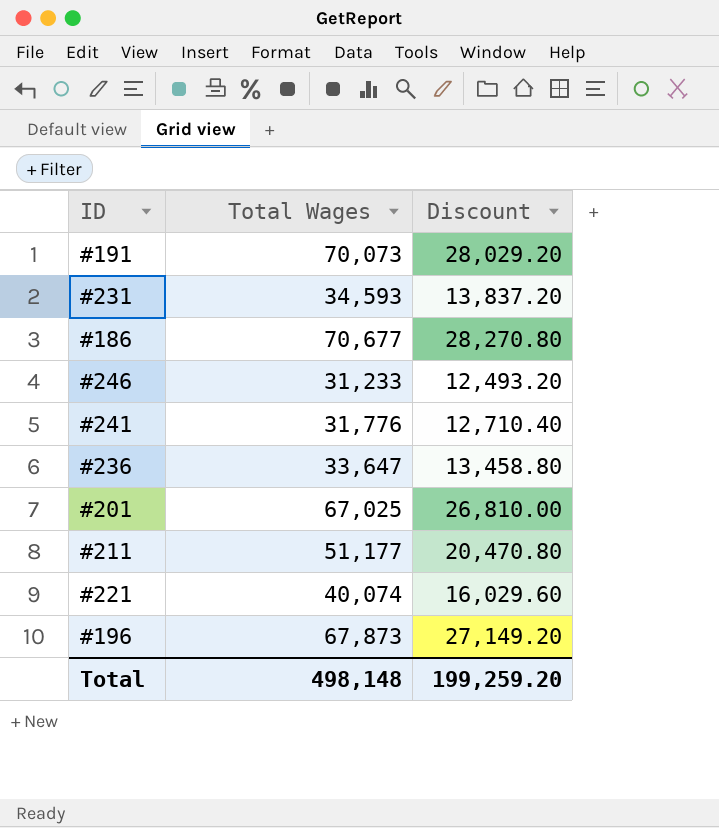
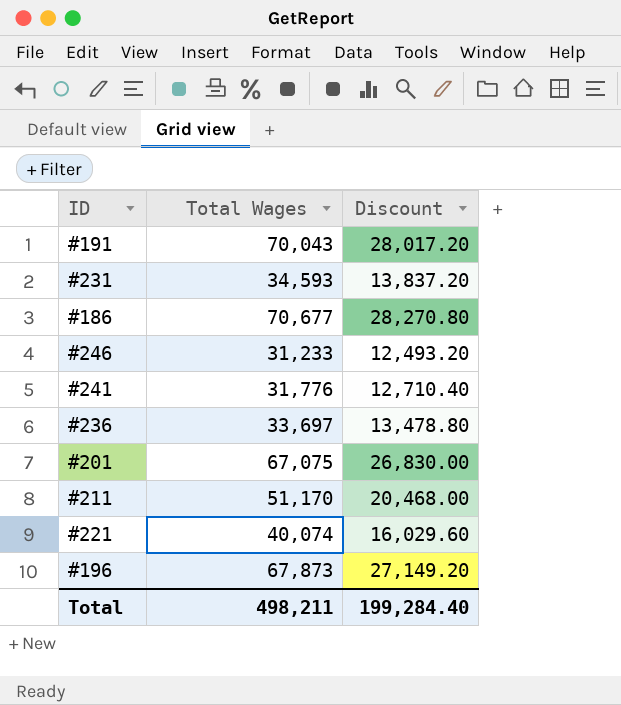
#191 | Total Wages: 70,073 -> 70,043
#191 | Discount: 28,029.20 -> 28,017.20
#236 | Total Wages: 33,647 -> 33,697
#236 | Discount: 13,458.80 -> 13,478.80
#201 | Total Wages: 67,025 -> 67,075
#201 | Discount: 26,810.00 -> 26,830.00
#211 | Total Wages: 51,177 -> 51,170
#211 | Discount: 20,470.80 -> 20,468.00
Total | Total Wages: 498,148 -> 498,211
Total | Discount: 199,259.20 -> 199,284.40

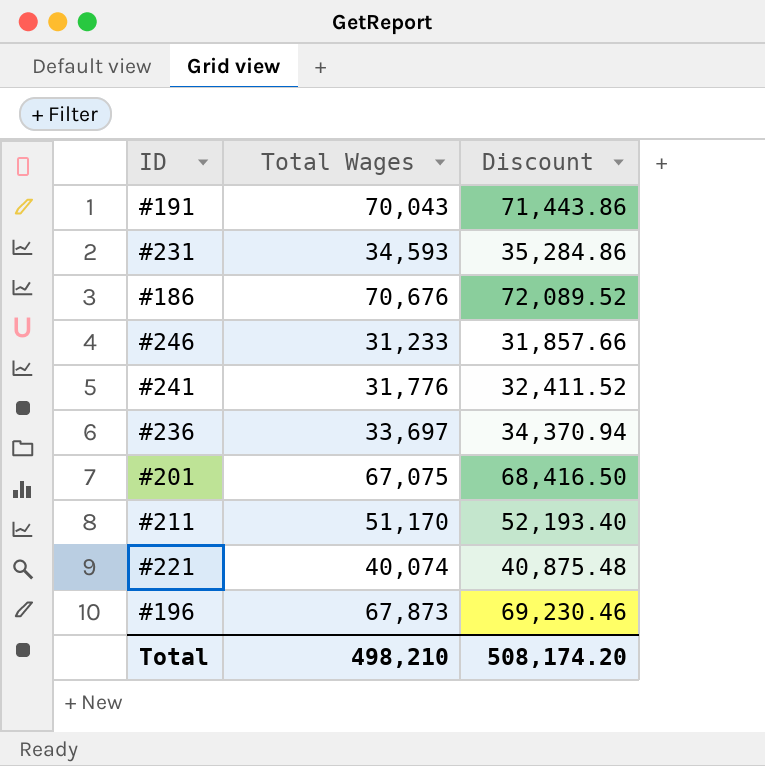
column Discount | formula: [Total Wages] * 0.4 -> [Total Wages] * 1.02
#186 | Total Wages: 70,677 -> 70,676
Total | Total Wages: 498,211 -> 498,210
Total | Discount: 199,284.40 -> 508,174.20

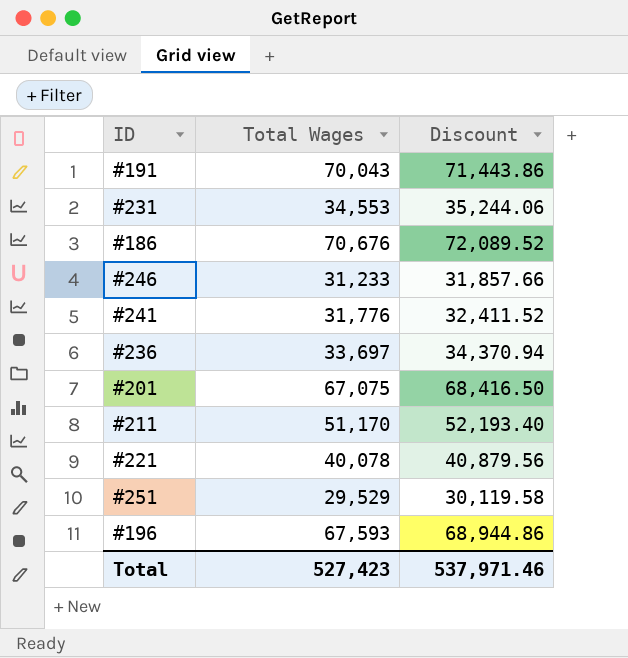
#231 | Total Wages: 34,593 -> 34,553
#231 | Discount: 35,284.86 -> 35,244.06
#221 | Total Wages: 40,074 -> 40,078
#221 | Discount: 40,875.48 -> 40,879.56
row #251: none -> 29,529 | 30,119.58
#196 | Total Wages: 67,873 -> 67,593
#196 | Discount: 69,230.46 -> 68,944.86
Total | Total Wages: 498,210 -> 527,423
Total | Discount: 508,174.20 -> 537,971.46

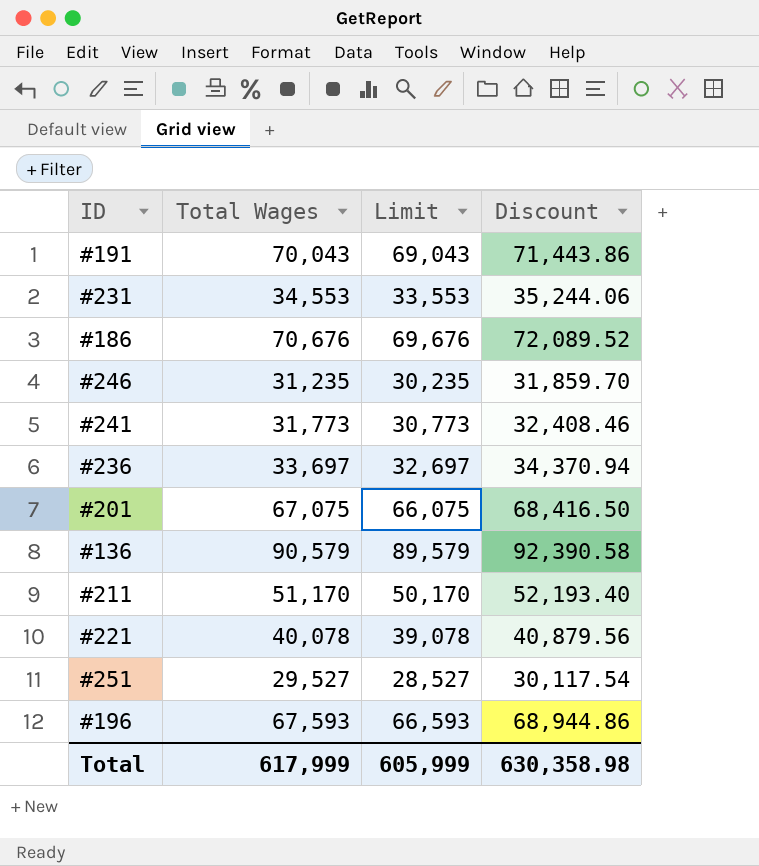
column Limit | formula: none -> [Total Wages] - 1000
#246 | Total Wages: 31,233 -> 31,235
#246 | Discount: 31,857.66 -> 31,859.70
#241 | Total Wages: 31,776 -> 31,773
#241 | Discount: 32,411.52 -> 32,408.46
row #136: none -> 90,579 | 89,579 | 92,390.58
#251 | Total Wages: 29,529 -> 29,527
#251 | Discount: 30,119.58 -> 30,117.54
Total | Total Wages: 527,423 -> 617,999
Total | Discount: 537,971.46 -> 630,358.98

